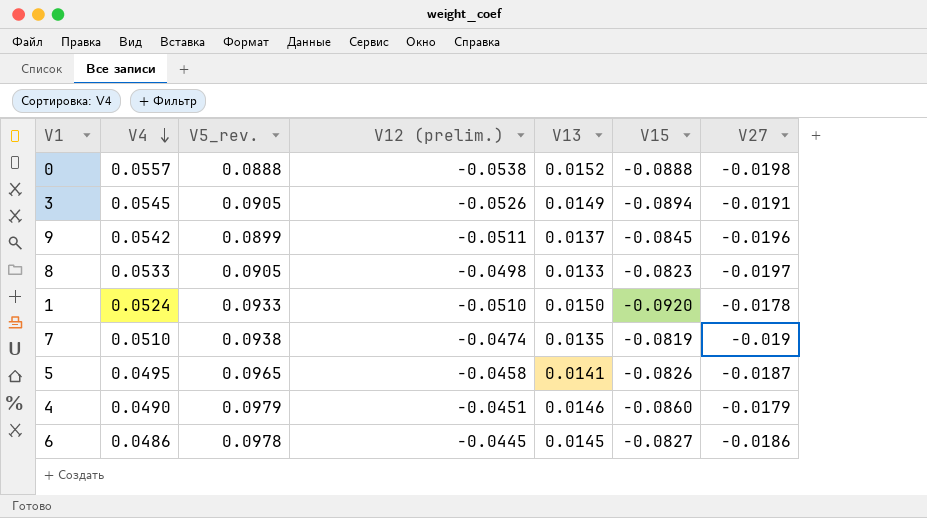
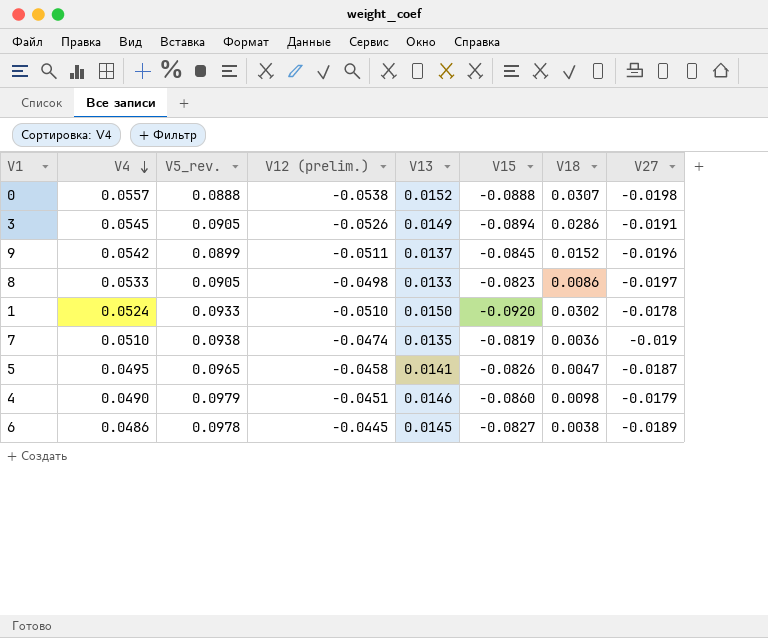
column V18 | position: none -> 7
6 | V27: -0.0186 -> -0.0189

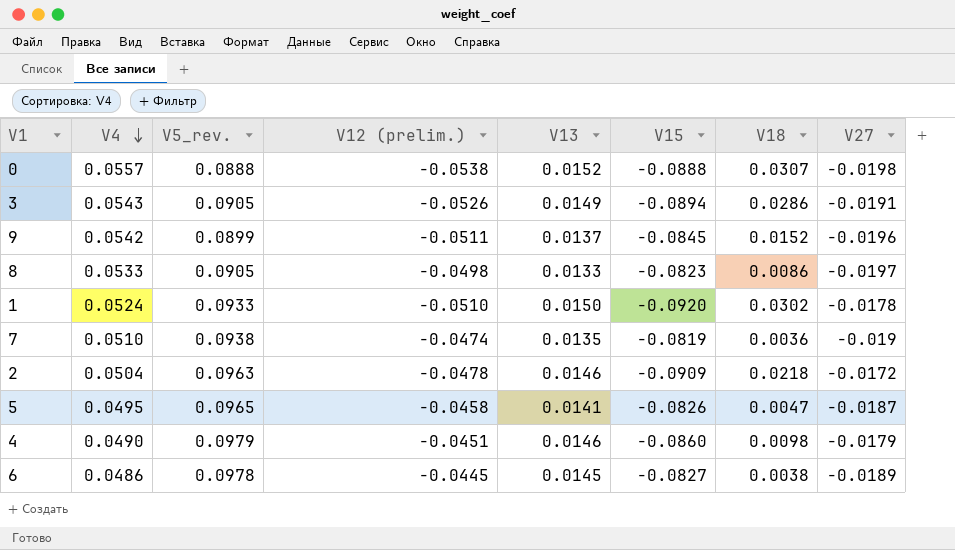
3 | V4: 0.0545 -> 0.0543
row 2: none -> 0.0504 | 0.0963 | -0.0478 | 0.0146 | -0.0909 | 0.0218 | -0.0172

